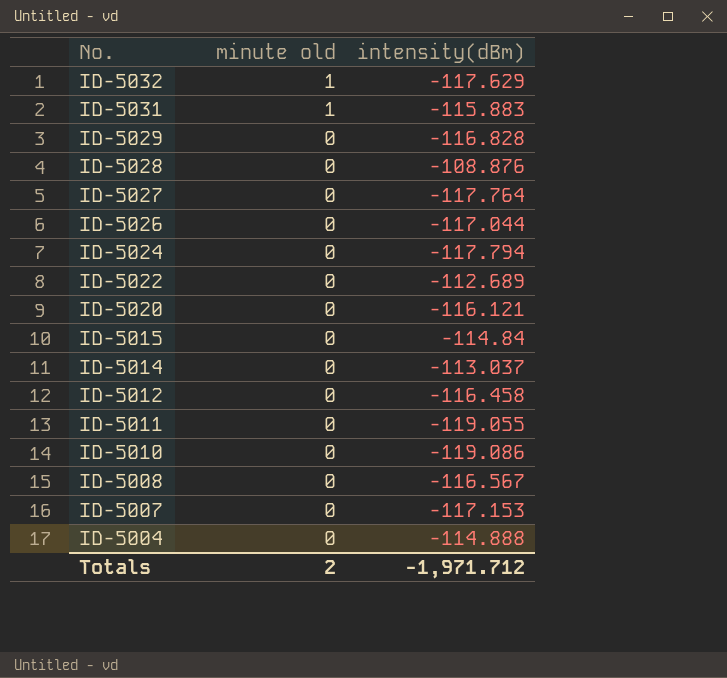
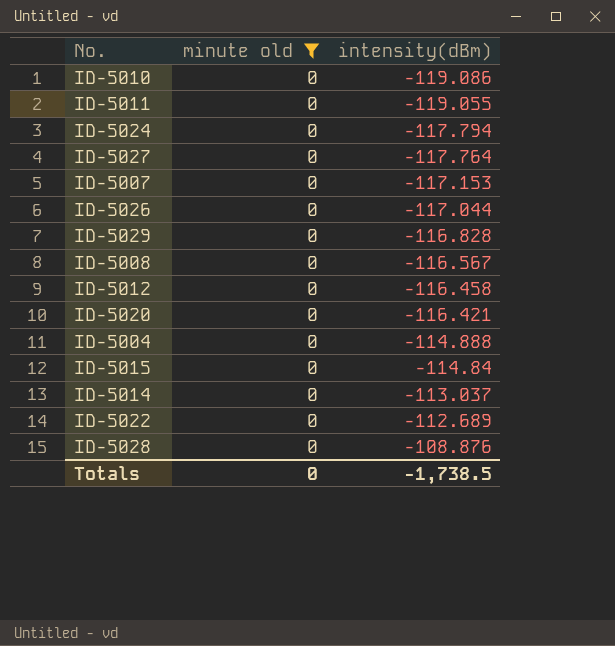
filter: none -> minute old = 0
row order: No. descending -> intensity(dBm) ascending
ID-5020 | intensity(dBm): -116.121 -> -116.421
Totals | minute old: 2 -> 0
Totals | intensity(dBm): -1,971.712 -> -1,738.5

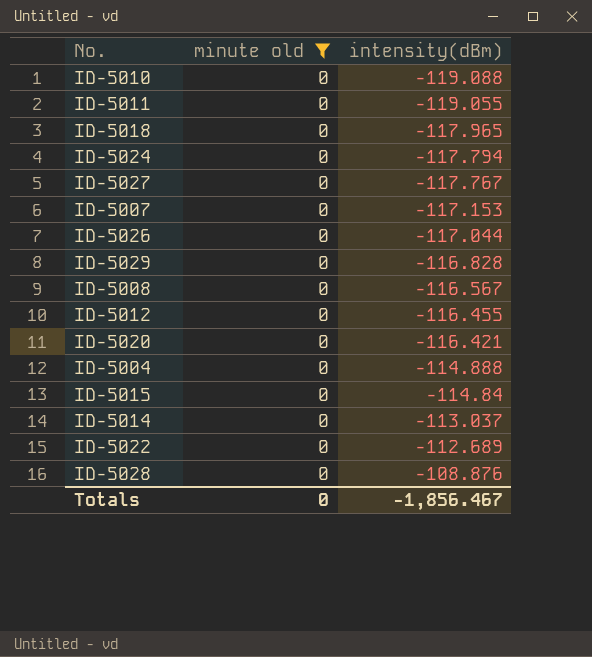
ID-5010 | intensity(dBm): -119.086 -> -119.088
row ID-5018: none -> 0 | -117.965
ID-5027 | intensity(dBm): -117.764 -> -117.767
ID-5012 | intensity(dBm): -116.458 -> -116.455
Totals | intensity(dBm): -1,738.5 -> -1,856.467

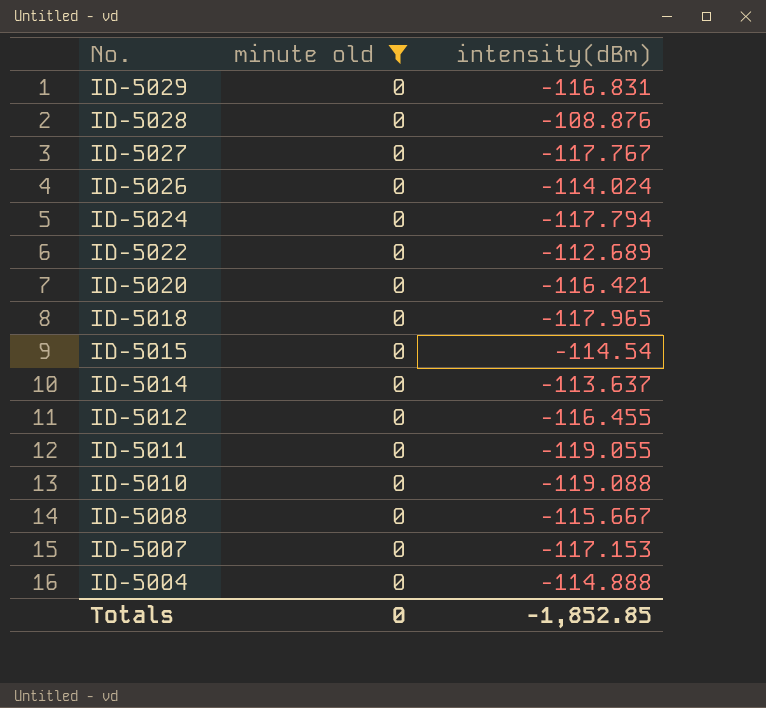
row order: intensity(dBm) ascending -> No. descending
ID-5029 | intensity(dBm): -116.828 -> -116.831
ID-5026 | intensity(dBm): -117.044 -> -114.024
ID-5015 | intensity(dBm): -114.84 -> -114.54
ID-5014 | intensity(dBm): -113.037 -> -113.637
ID-5008 | intensity(dBm): -116.567 -> -115.667
Totals | intensity(dBm): -1,856.467 -> -1,852.85

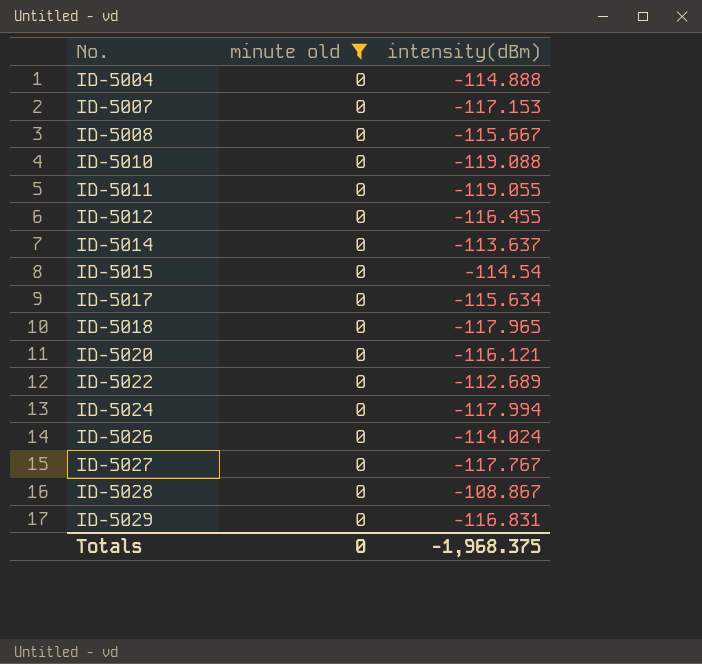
row order: No. descending -> No. ascending
row ID-5017: none -> 0 | -115.634
ID-5020 | intensity(dBm): -116.421 -> -116.121
ID-5024 | intensity(dBm): -117.794 -> -117.994
ID-5028 | intensity(dBm): -108.876 -> -108.867
Totals | intensity(dBm): -1,852.85 -> -1,968.375

